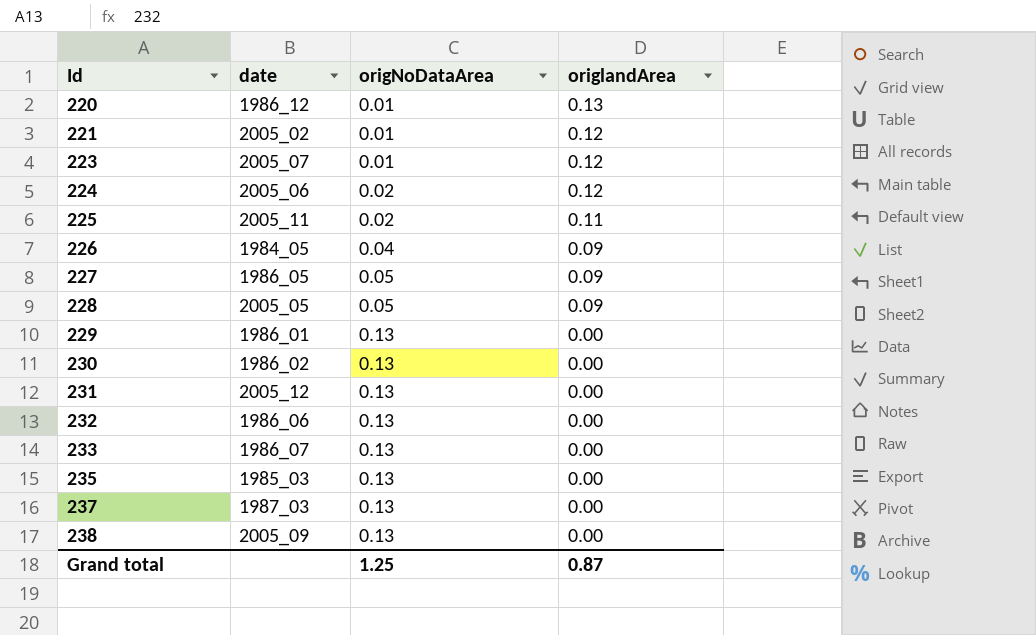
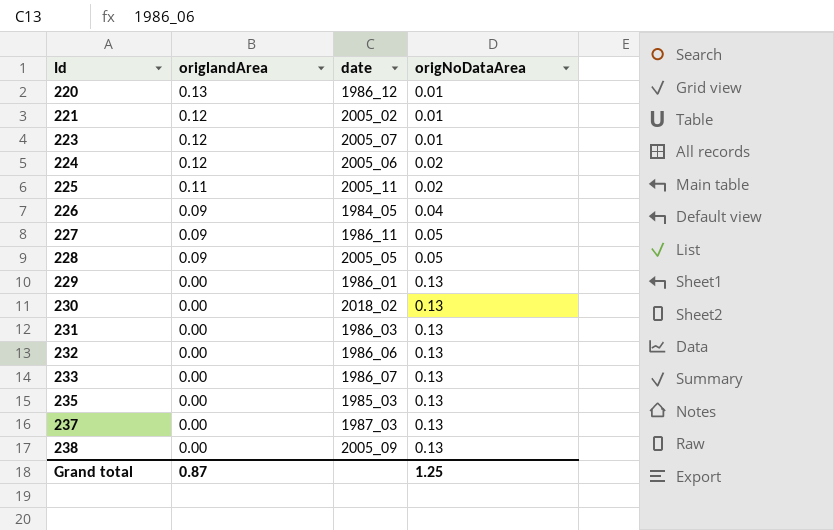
column origlandArea | position: 4 -> 2
227 | date: 1986_05 -> 1986_11
230 | date: 1986_02 -> 2018_02
231 | date: 2005_12 -> 1986_03

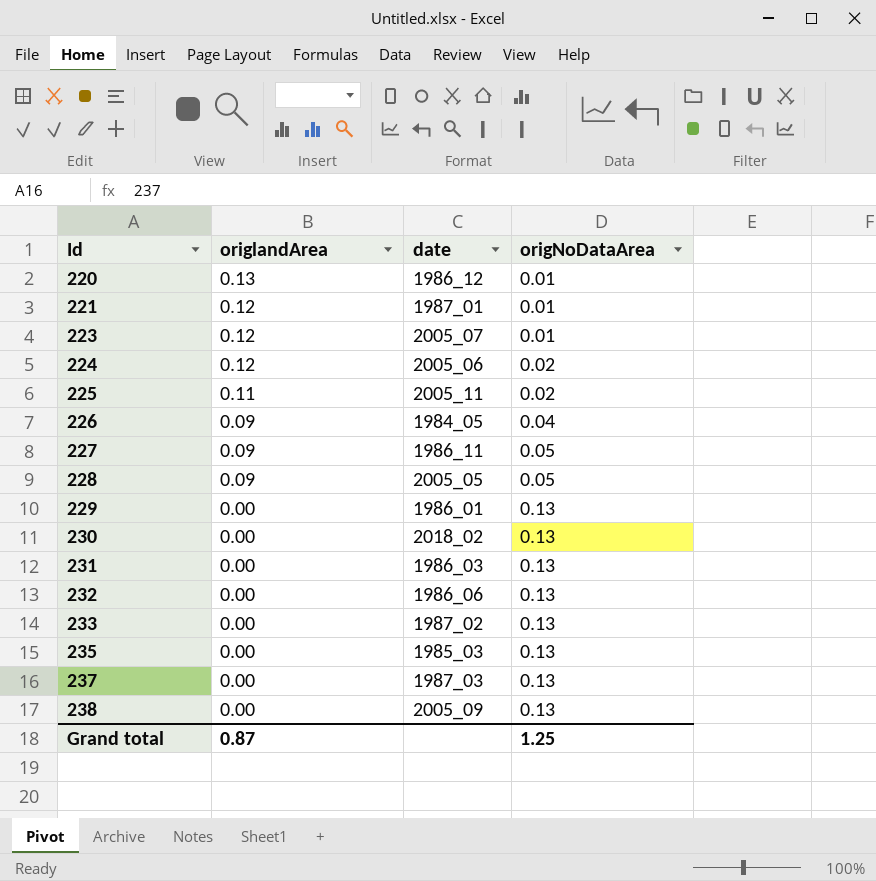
221 | date: 2005_02 -> 1987_01
233 | date: 1986_07 -> 1987_02

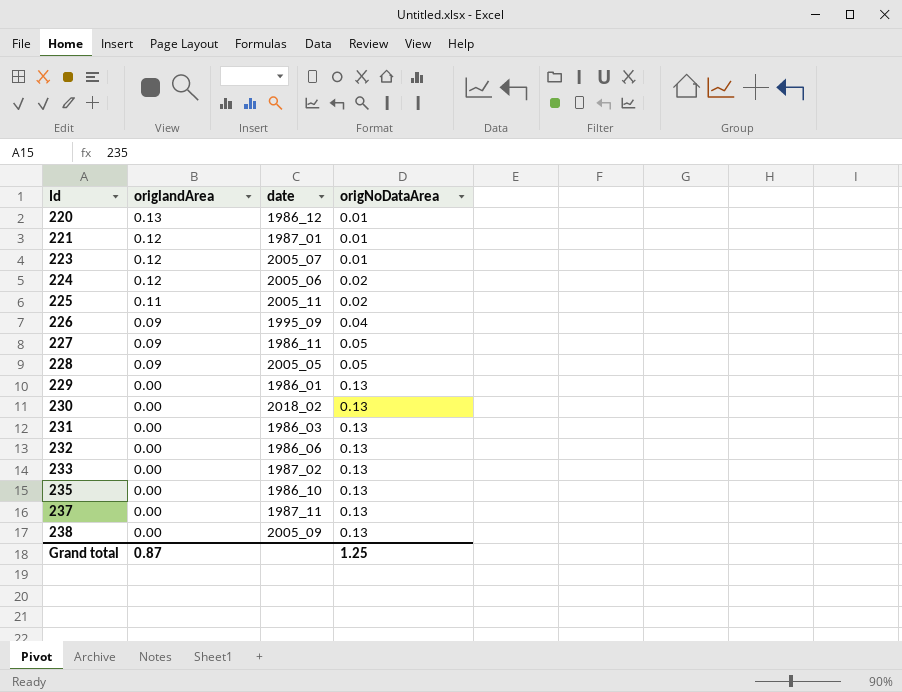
226 | date: 1984_05 -> 1995_09
235 | date: 1985_03 -> 1986_10
237 | date: 1987_03 -> 1987_11

